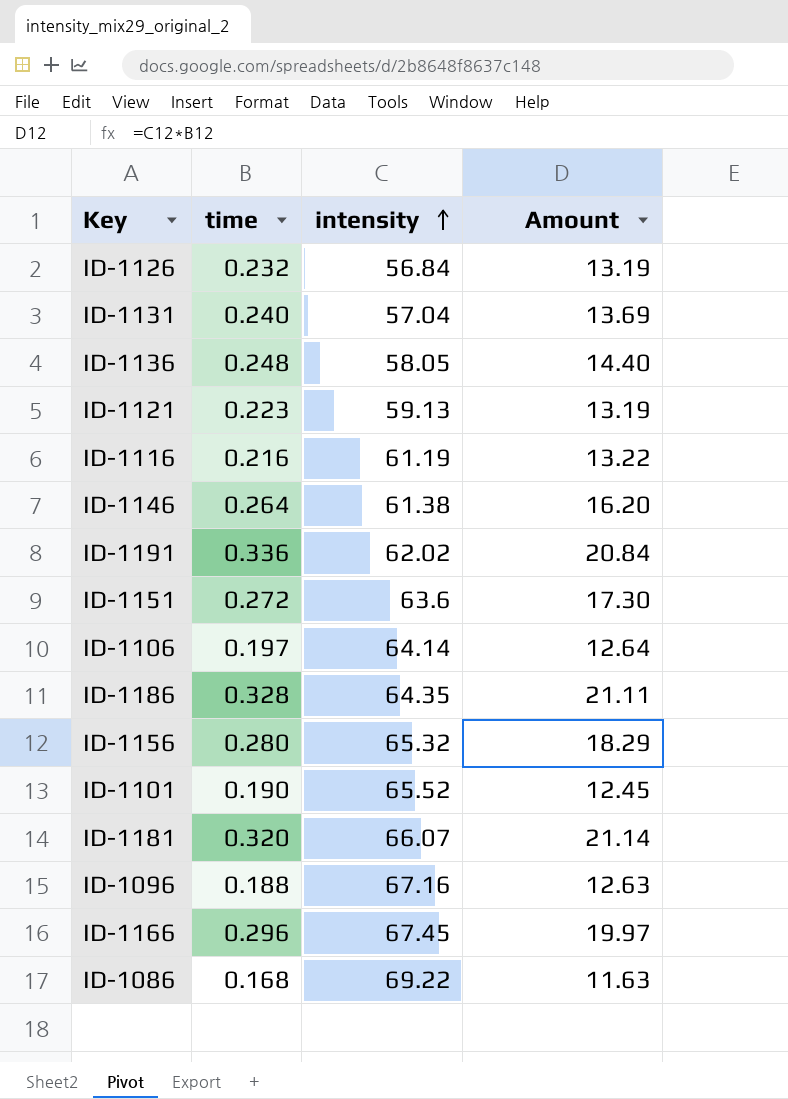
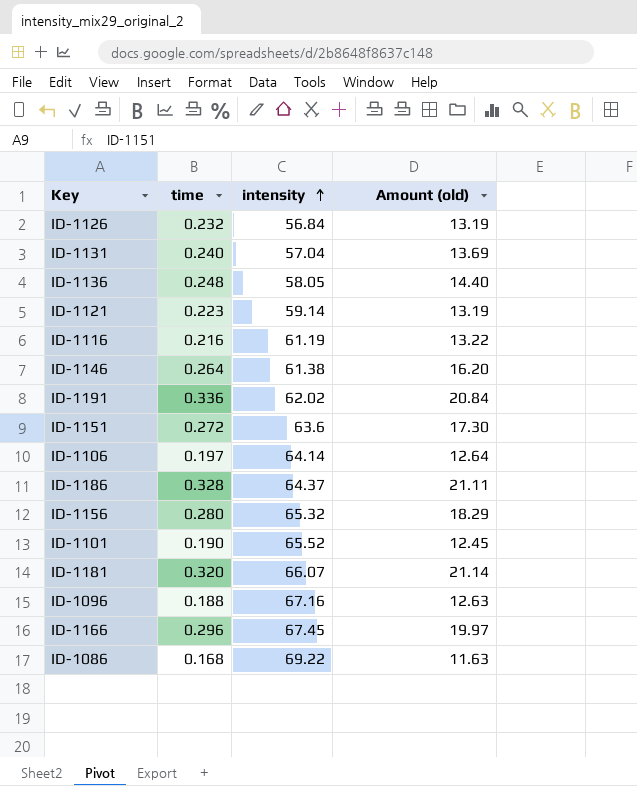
column name: Amount -> Amount (old)
ID-1121 | intensity: 59.13 -> 59.14
ID-1186 | intensity: 64.35 -> 64.37

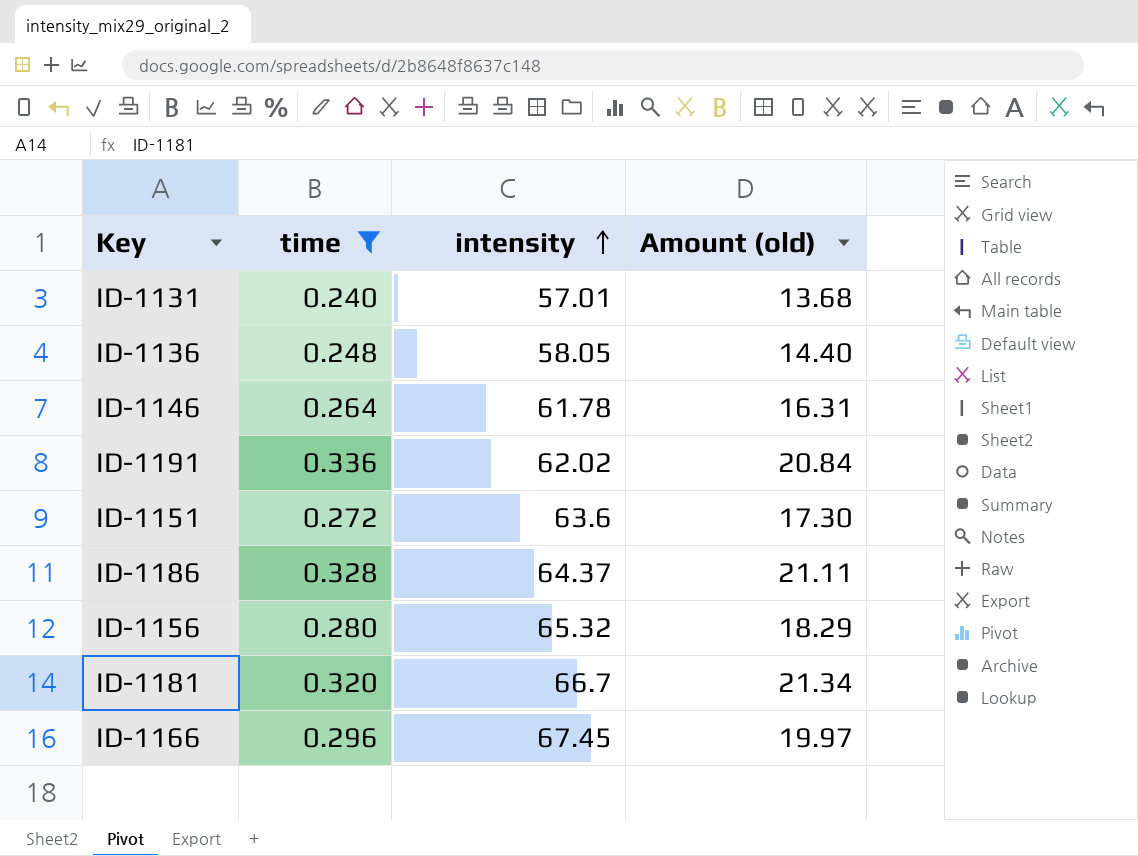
filter: none -> time >= 0.240
ID-1131 | intensity: 57.04 -> 57.01
ID-1131 | Amount (old): 13.69 -> 13.68
ID-1146 | intensity: 61.38 -> 61.78
ID-1146 | Amount (old): 16.20 -> 16.31
ID-1181 | intensity: 66.07 -> 66.7
ID-1181 | Amount (old): 21.14 -> 21.34

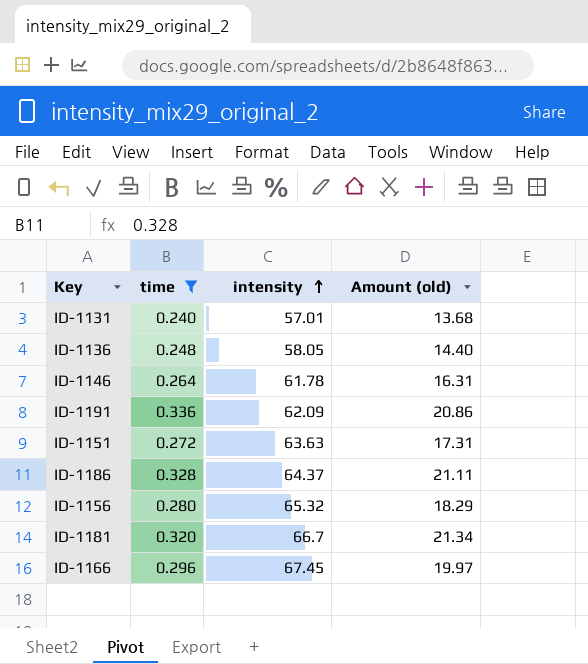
ID-1191 | intensity: 62.02 -> 62.09
ID-1191 | Amount (old): 20.84 -> 20.86
ID-1151 | intensity: 63.6 -> 63.63
ID-1151 | Amount (old): 17.30 -> 17.31

